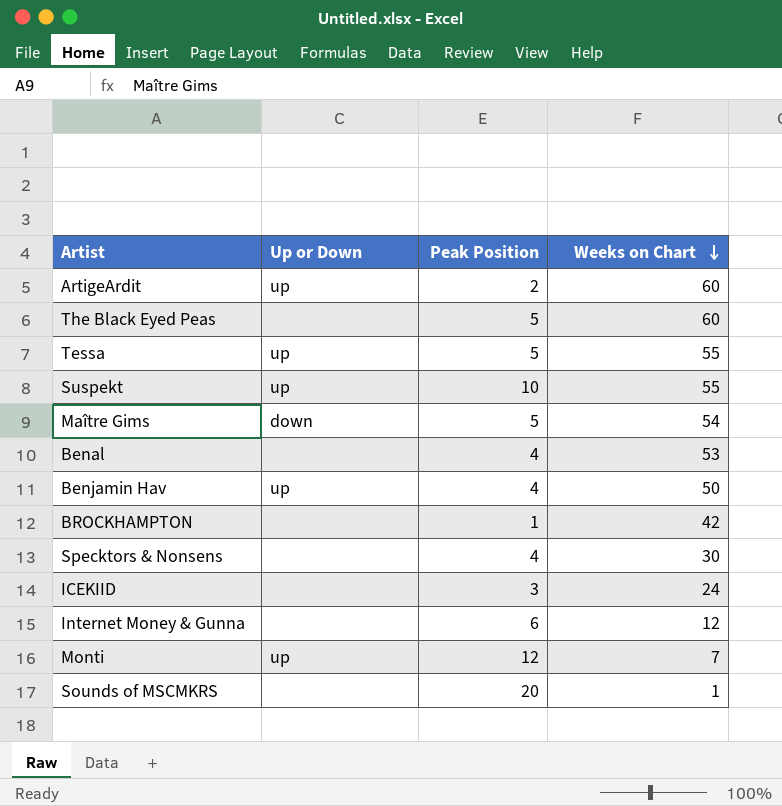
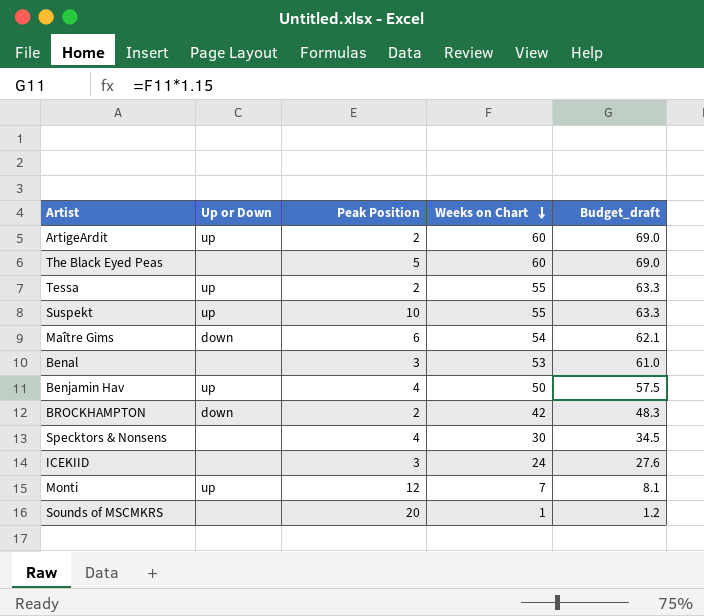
column Budget_draft | formula: none -> [Weeks on Chart] * 1.15
row Internet Money & Gunna: none | 6 | 12 -> none
Tessa | Peak Position: 5 -> 2
Maître Gims | Peak Position: 5 -> 6
Benal | Peak Position: 4 -> 3
BROCKHAMPTON | Up or Down: none -> down
BROCKHAMPTON | Peak Position: 1 -> 2

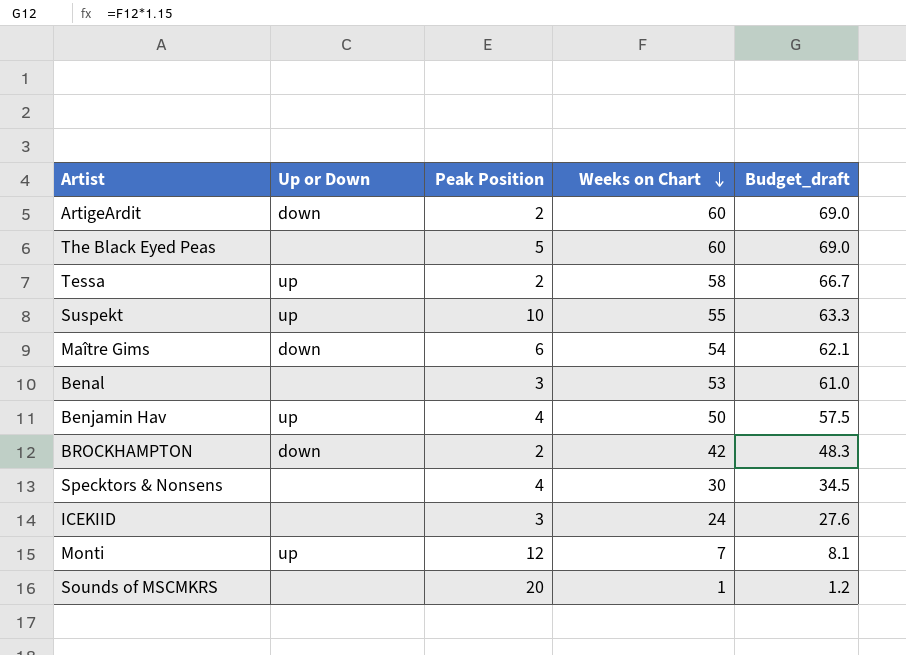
ArtigeArdit | Up or Down: up -> down
Tessa | Weeks on Chart: 55 -> 58
Tessa | Budget_draft: 63.3 -> 66.7

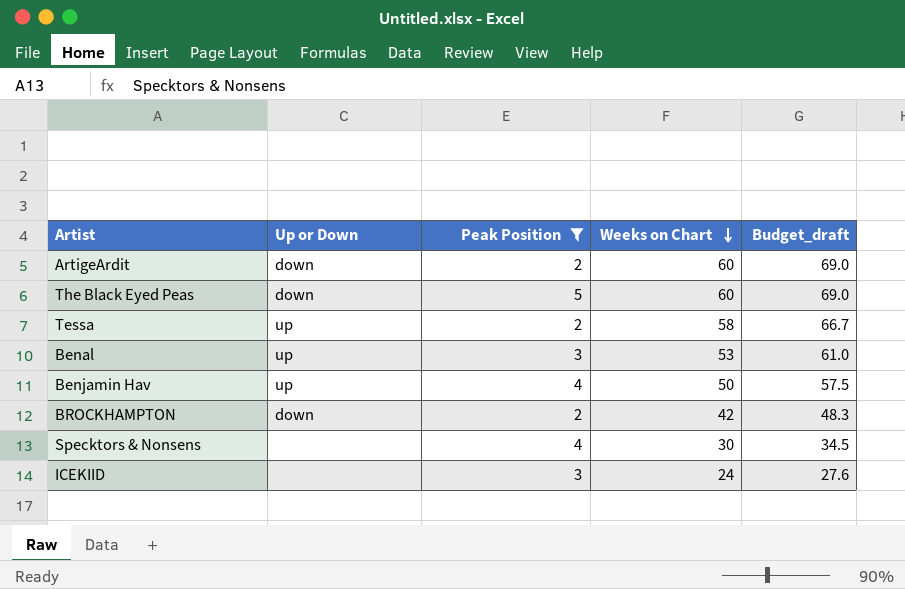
filter: none -> Peak Position <= 5
The Black Eyed Peas | Up or Down: none -> down
Benal | Up or Down: none -> up

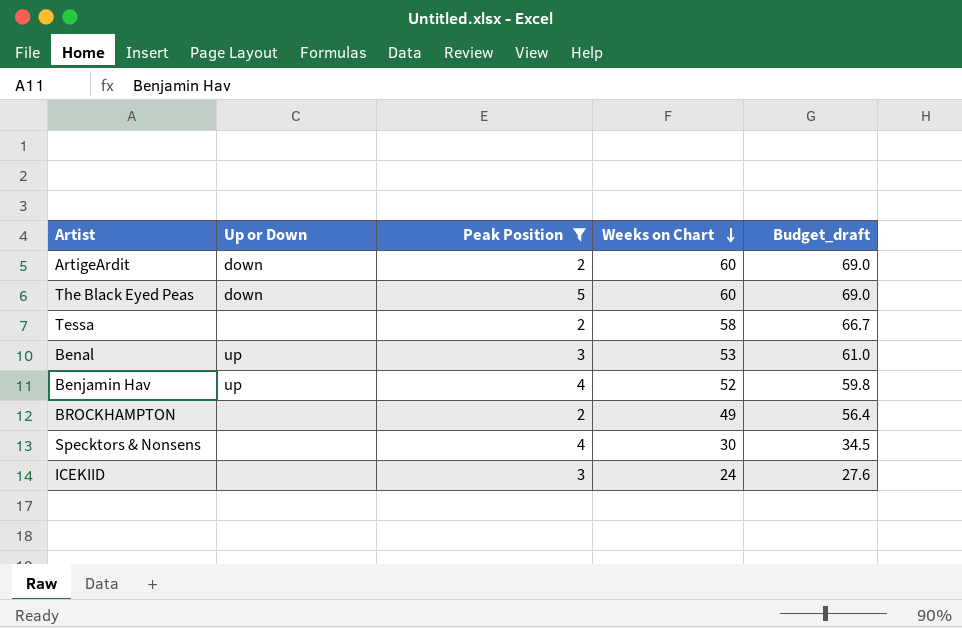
Tessa | Up or Down: up -> none
Benjamin Hav | Weeks on Chart: 50 -> 52
Benjamin Hav | Budget_draft: 57.5 -> 59.8
BROCKHAMPTON | Up or Down: down -> none
BROCKHAMPTON | Weeks on Chart: 42 -> 49
BROCKHAMPTON | Budget_draft: 48.3 -> 56.4

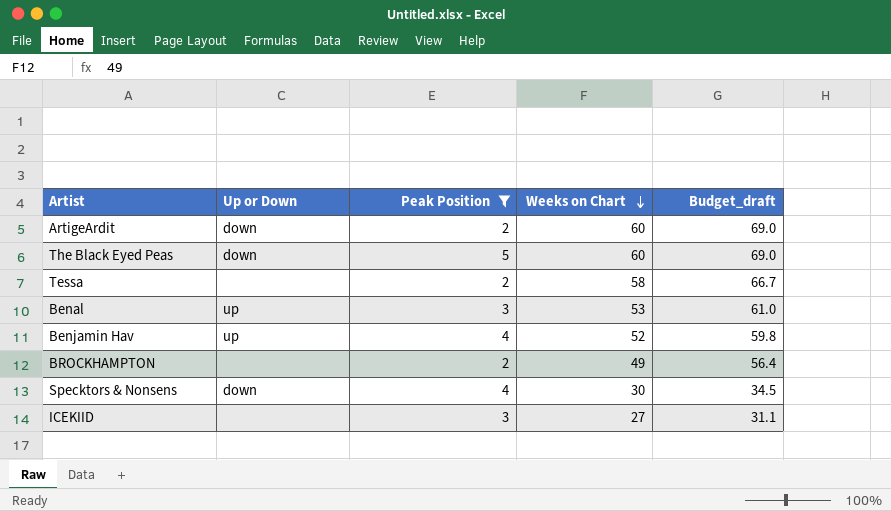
Specktors & Nonsens | Up or Down: none -> down
ICEKIID | Weeks on Chart: 24 -> 27
ICEKIID | Budget_draft: 27.6 -> 31.1

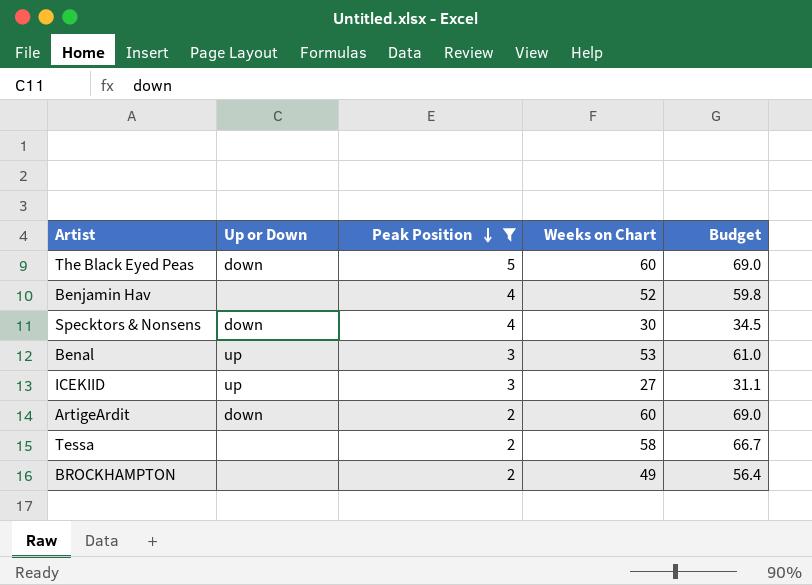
row order: Weeks on Chart descending -> Peak Position descending
column name: Budget_draft -> Budget
Benjamin Hav | Up or Down: up -> none
ICEKIID | Up or Down: none -> up

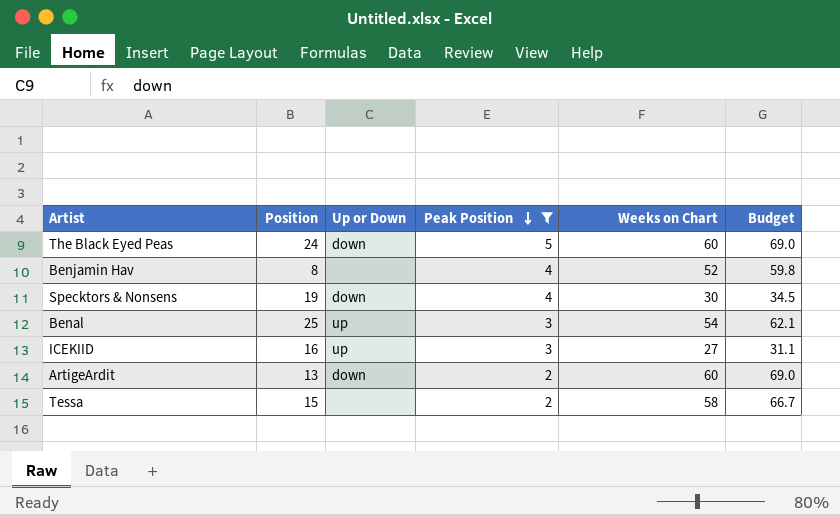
column Position | position: none -> 2
row BROCKHAMPTON: none | 2 | 49 | 56.4 -> none
Benal | Weeks on Chart: 53 -> 54
Benal | Budget: 61.0 -> 62.1

